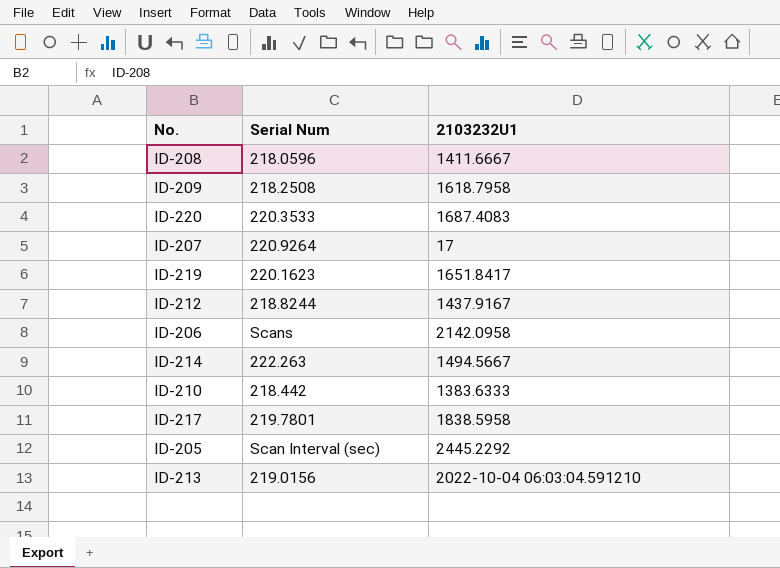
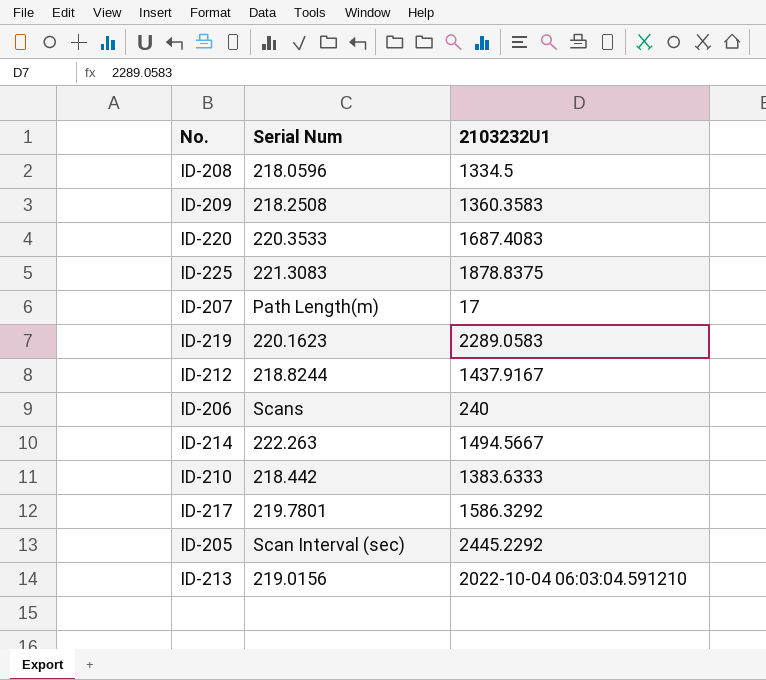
ID-208 | 2103232U1: 1411.6667 -> 1334.5
ID-209 | 2103232U1: 1618.7958 -> 1360.3583
row ID-225: none -> 221.3083 | 1878.8375
ID-207 | Serial Num: 220.9264 -> Path Length(m)
ID-219 | 2103232U1: 1651.8417 -> 2289.0583
ID-206 | 2103232U1: 2142.0958 -> 240
ID-217 | 2103232U1: 1838.5958 -> 1586.3292

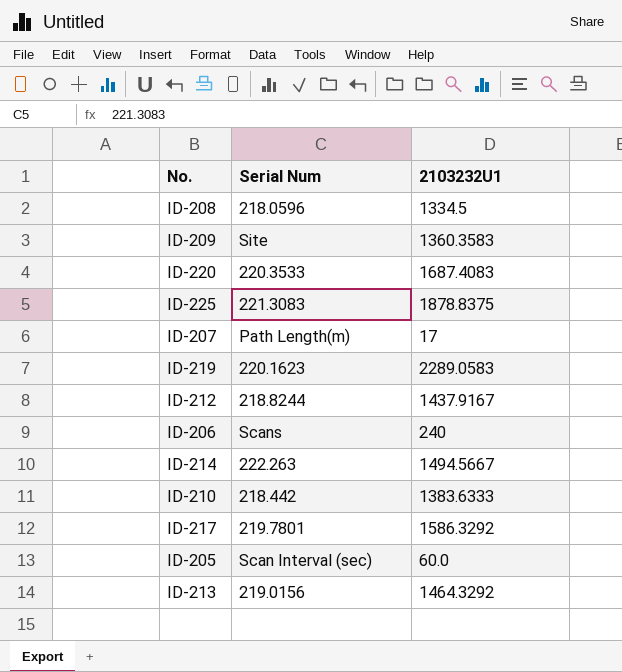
ID-209 | Serial Num: 218.2508 -> Site
ID-205 | 2103232U1: 2445.2292 -> 60.0
ID-213 | 2103232U1: 2022-10-04 06:03:04.591210 -> 1464.3292

